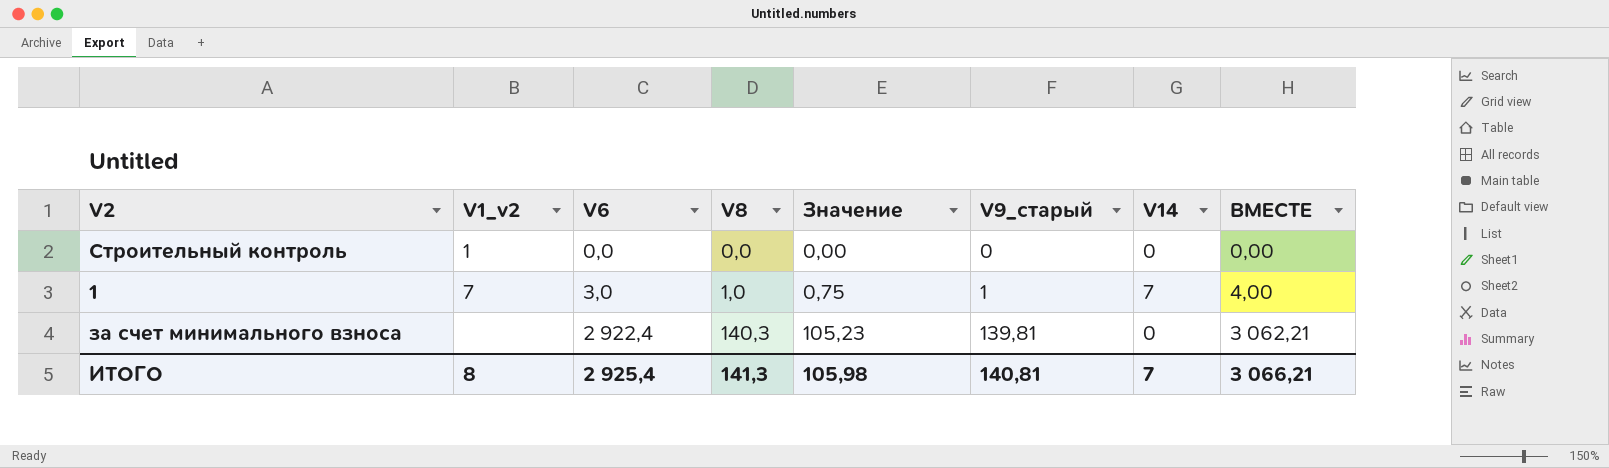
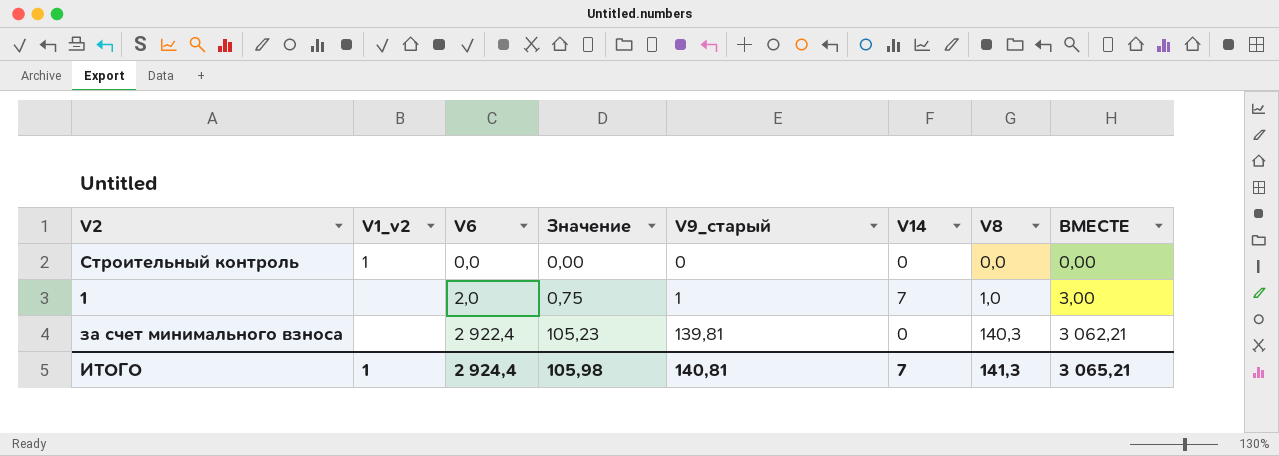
column V8 | position: 4 -> 7
1 | V1_v2: 7 -> none
1 | V6: 3,0 -> 2,0
1 | ВМЕСТЕ: 4,00 -> 3,00
ИТОГО | V1_v2: 8 -> 1
ИТОГО | V6: 2 925,4 -> 2 924,4
ИТОГО | ВМЕСТЕ: 3 066,21 -> 3 065,21

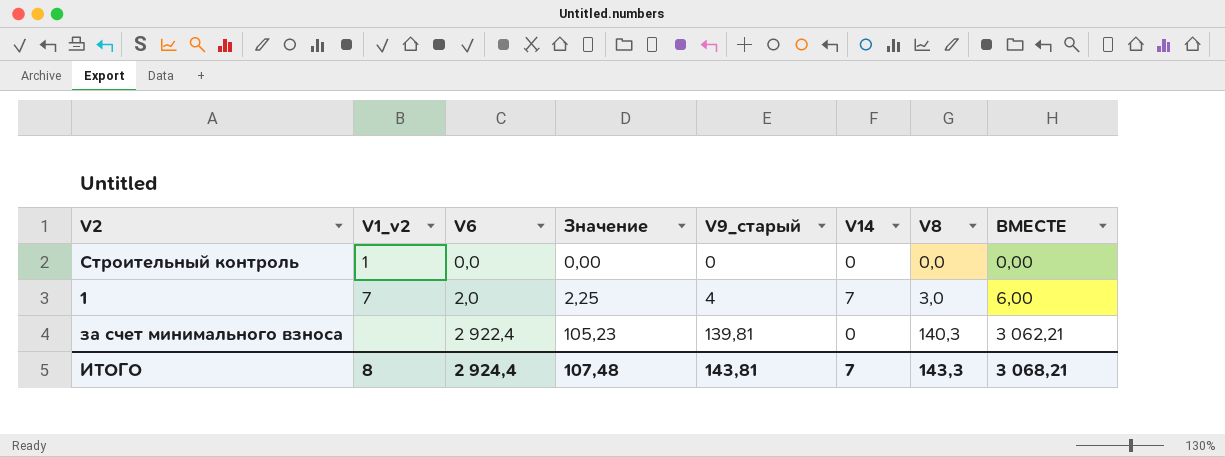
1 | V1_v2: none -> 7
1 | Значение: 0,75 -> 2,25
1 | V9_старый: 1 -> 4
1 | V8: 1,0 -> 3,0
1 | ВМЕСТЕ: 3,00 -> 6,00
ИТОГО | V1_v2: 1 -> 8
ИТОГО | Значение: 105,98 -> 107,48
ИТОГО | V9_старый: 140,81 -> 143,81
ИТОГО | V8: 141,3 -> 143,3
ИТОГО | ВМЕСТЕ: 3 065,21 -> 3 068,21

